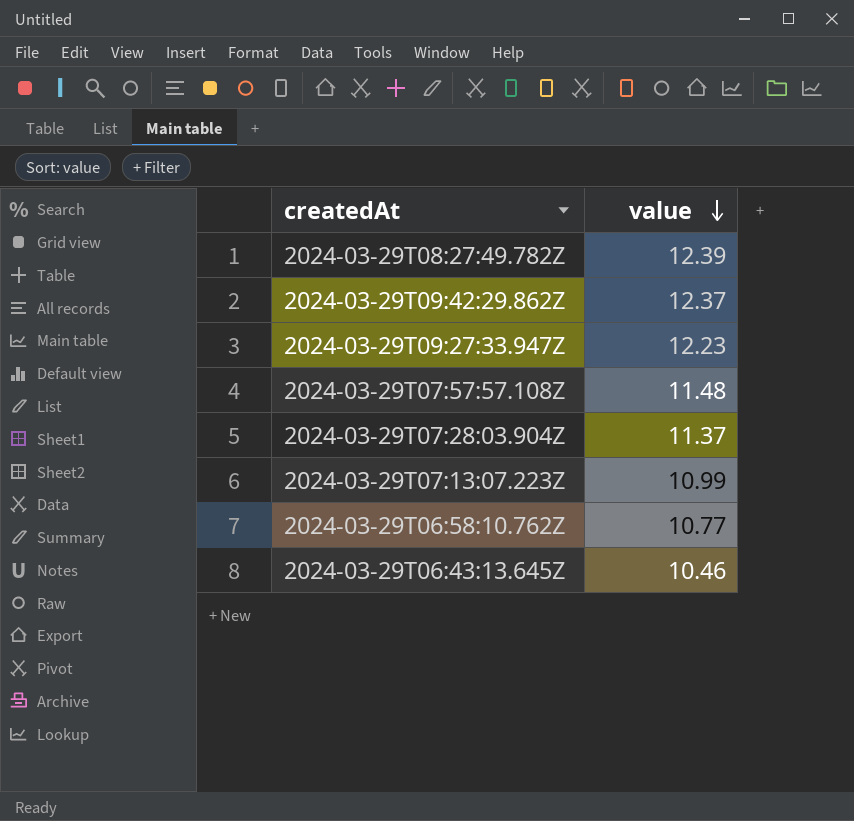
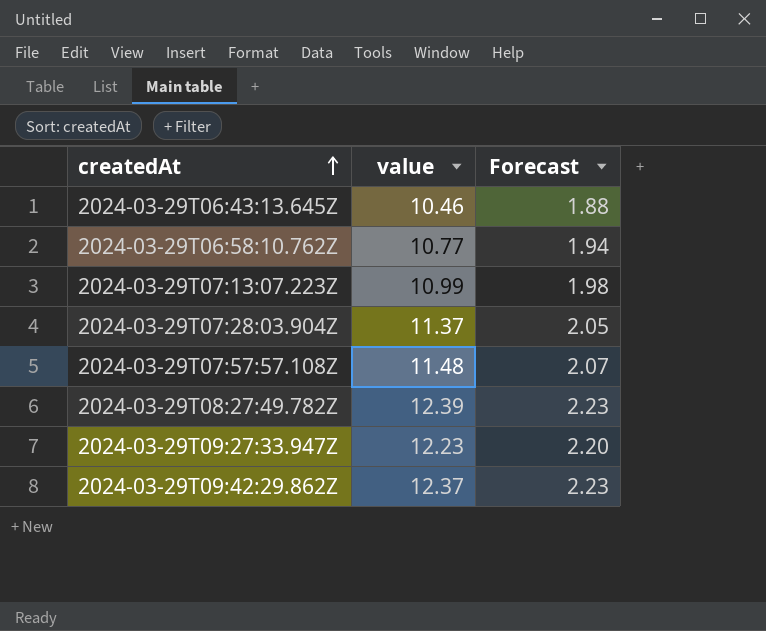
row order: value descending -> createdAt ascending
column Forecast | formula: none -> [value] * 0.18

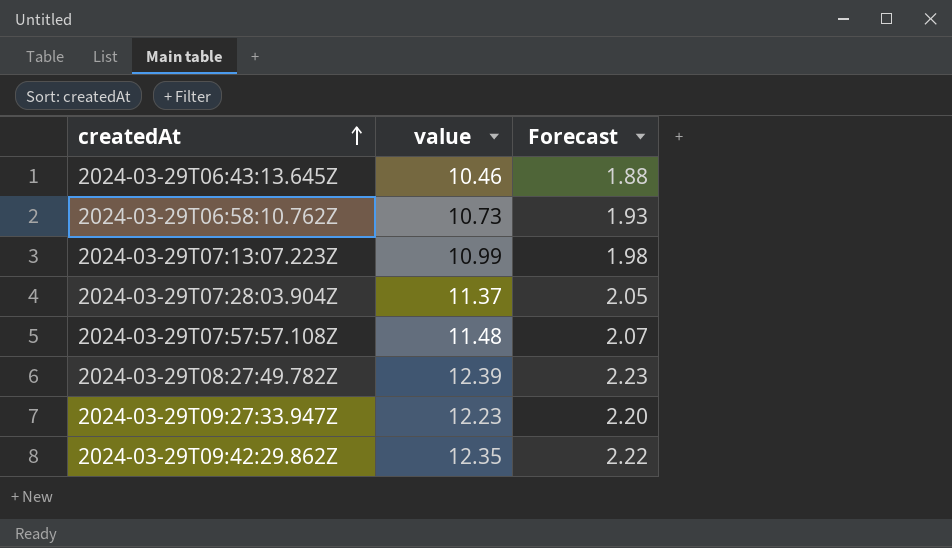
2024-03-29T06:58:10.762Z | value: 10.77 -> 10.73
2024-03-29T06:58:10.762Z | Forecast: 1.94 -> 1.93
2024-03-29T09:42:29.862Z | value: 12.37 -> 12.35
2024-03-29T09:42:29.862Z | Forecast: 2.23 -> 2.22

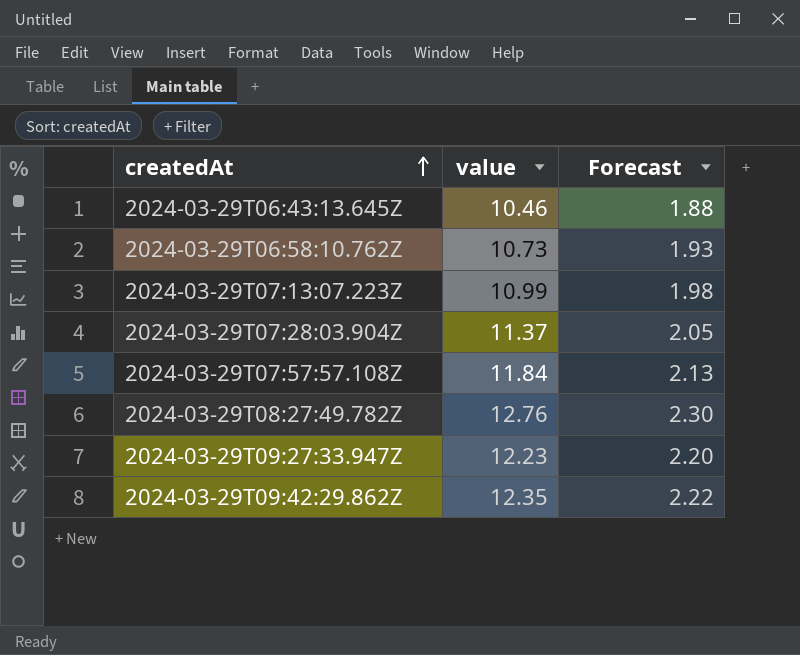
2024-03-29T07:57:57.108Z | value: 11.48 -> 11.84
2024-03-29T07:57:57.108Z | Forecast: 2.07 -> 2.13
2024-03-29T08:27:49.782Z | value: 12.39 -> 12.76
2024-03-29T08:27:49.782Z | Forecast: 2.23 -> 2.30

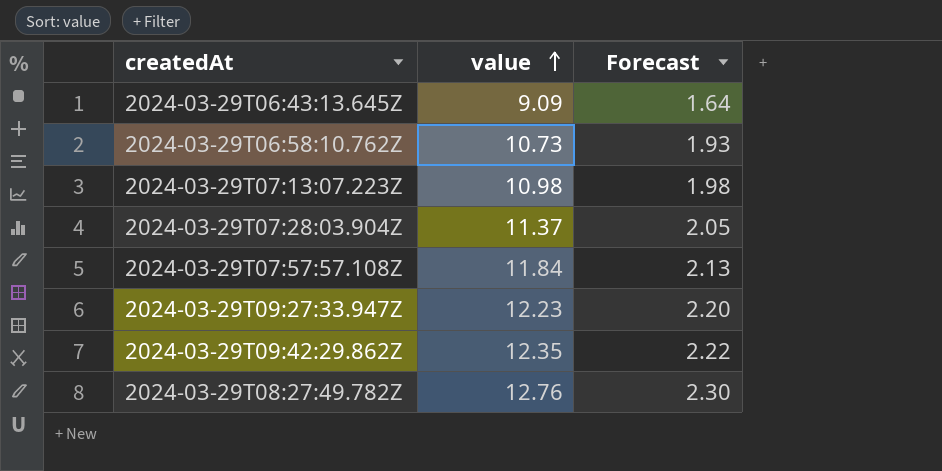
row order: createdAt ascending -> value ascending
2024-03-29T06:43:13.645Z | value: 10.46 -> 9.09
2024-03-29T06:43:13.645Z | Forecast: 1.88 -> 1.64
2024-03-29T07:13:07.223Z | value: 10.99 -> 10.98

